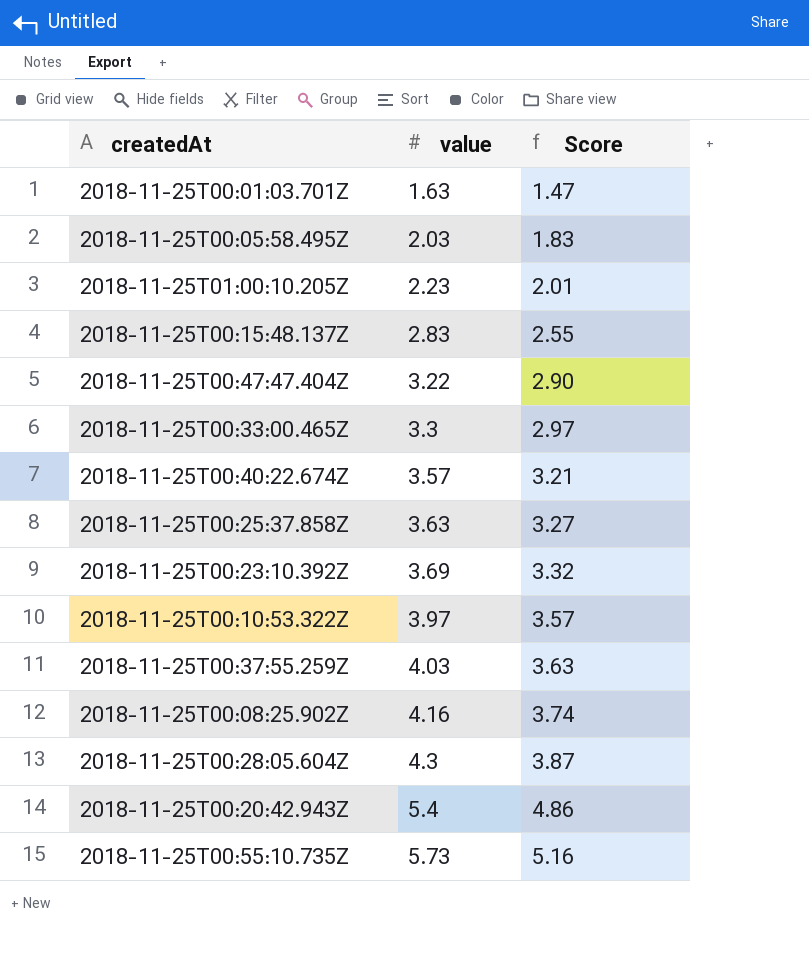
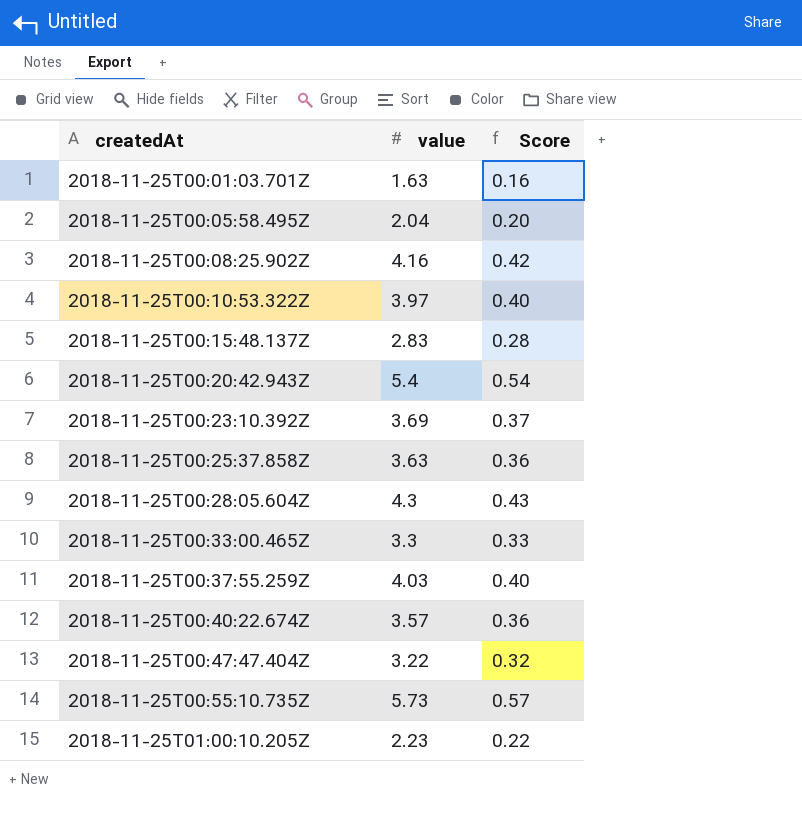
row order: value ascending -> createdAt ascending
column Score | formula: [value] * 0.9 -> [value] * 0.1
2018-11-25T00:05:58.495Z | value: 2.03 -> 2.04

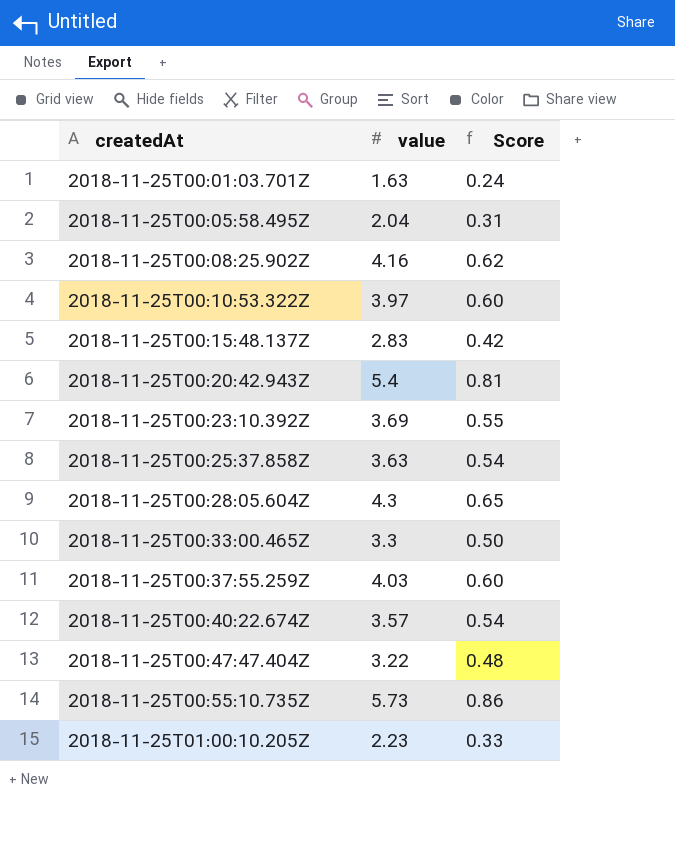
column Score | formula: [value] * 0.1 -> [value] * 0.15

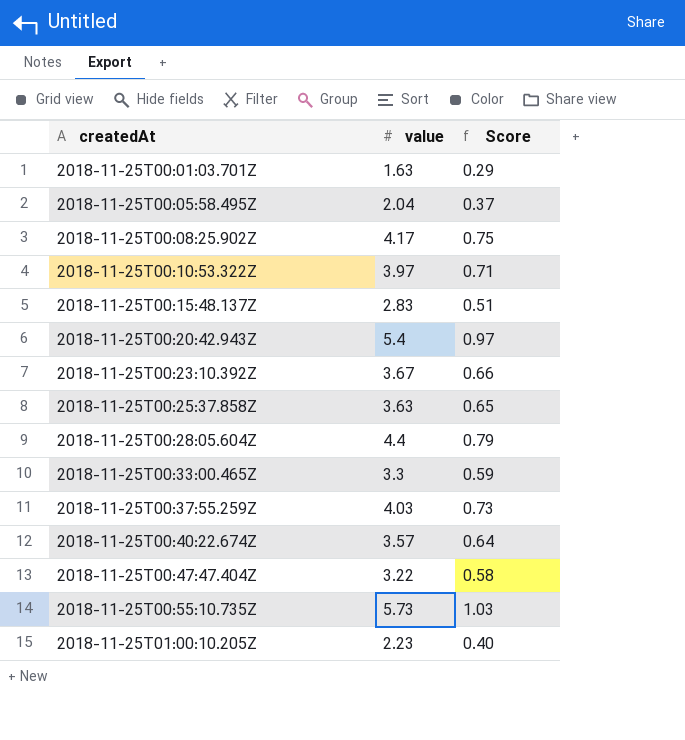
column Score | formula: [value] * 0.15 -> [value] * 0.18
2018-11-25T00:08:25.902Z | value: 4.16 -> 4.17
2018-11-25T00:23:10.392Z | value: 3.69 -> 3.67
2018-11-25T00:28:05.604Z | value: 4.3 -> 4.4

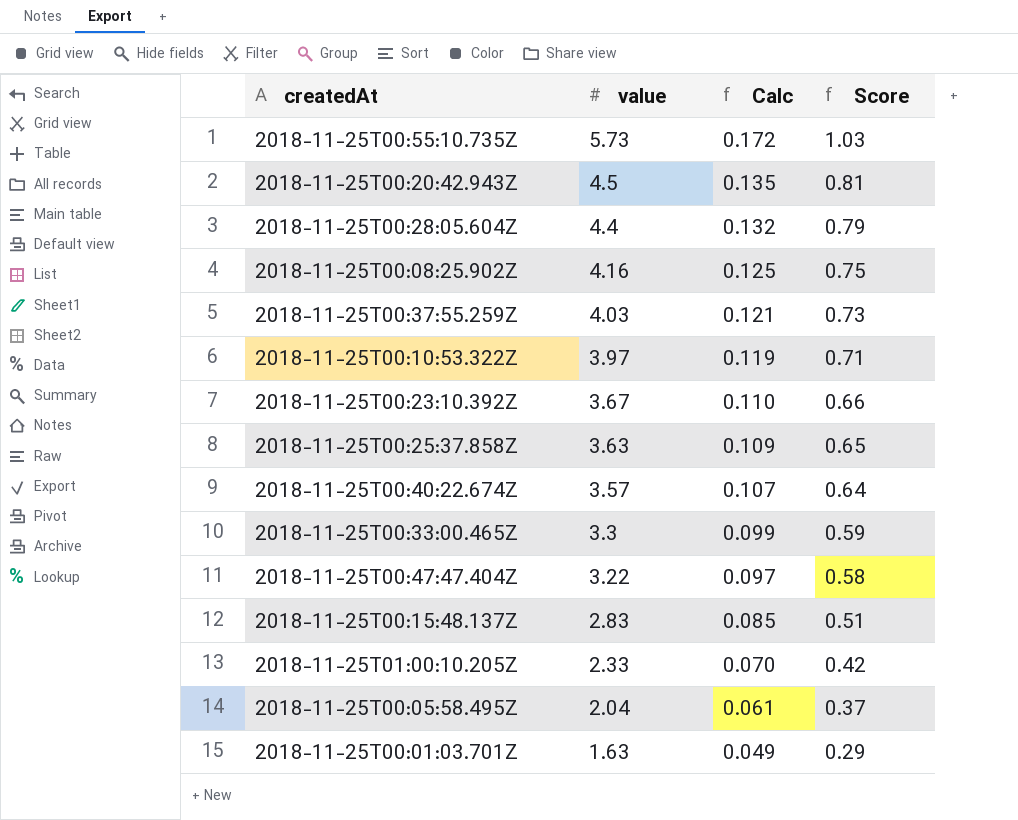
row order: createdAt ascending -> value descending
column Calc | formula: none -> [value] * 0.03
2018-11-25T00:20:42.943Z | value: 5.4 -> 4.5
2018-11-25T00:20:42.943Z | Score: 0.97 -> 0.81
2018-11-25T00:08:25.902Z | value: 4.17 -> 4.16
2018-11-25T01:00:10.205Z | value: 2.23 -> 2.33
2018-11-25T01:00:10.205Z | Score: 0.40 -> 0.42

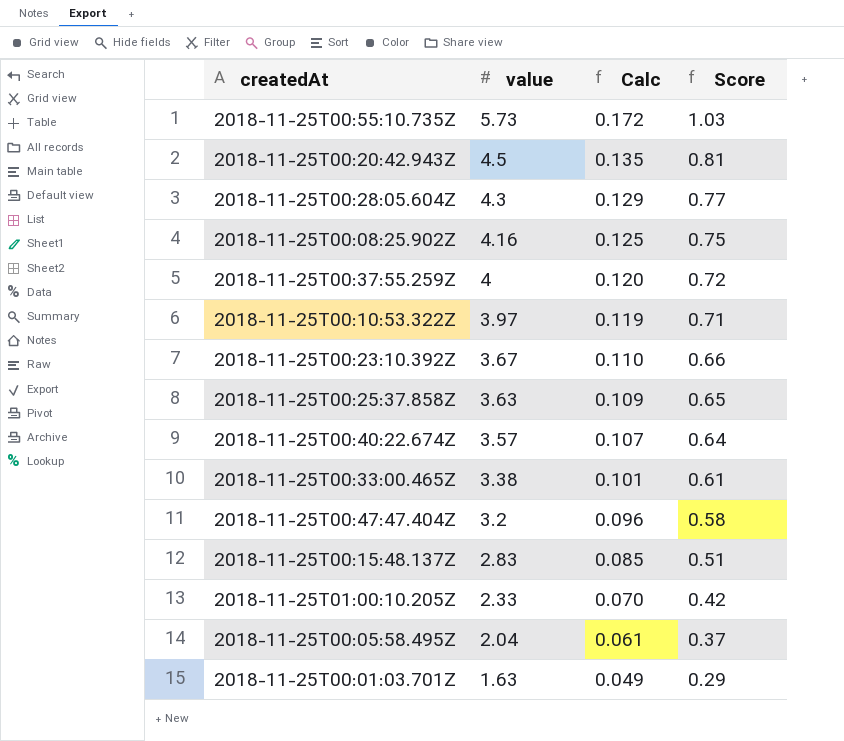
2018-11-25T00:28:05.604Z | value: 4.4 -> 4.3
2018-11-25T00:28:05.604Z | Calc: 0.132 -> 0.129
2018-11-25T00:28:05.604Z | Score: 0.79 -> 0.77
2018-11-25T00:37:55.259Z | value: 4.03 -> 4
2018-11-25T00:37:55.259Z | Calc: 0.121 -> 0.120
2018-11-25T00:37:55.259Z | Score: 0.73 -> 0.72
2018-11-25T00:33:00.465Z | value: 3.3 -> 3.38
2018-11-25T00:33:00.465Z | Calc: 0.099 -> 0.101
2018-11-25T00:33:00.465Z | Score: 0.59 -> 0.61
2018-11-25T00:47:47.404Z | value: 3.22 -> 3.2
2018-11-25T00:47:47.404Z | Calc: 0.097 -> 0.096

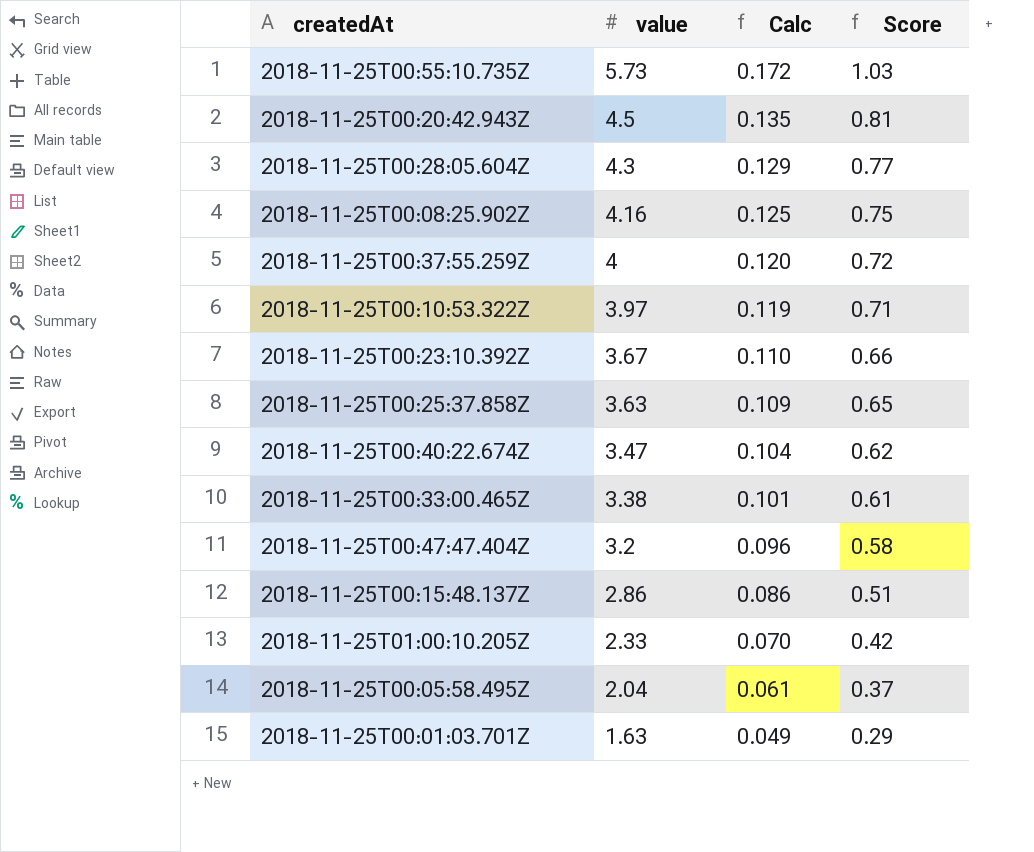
2018-11-25T00:40:22.674Z | value: 3.57 -> 3.47
2018-11-25T00:40:22.674Z | Calc: 0.107 -> 0.104
2018-11-25T00:40:22.674Z | Score: 0.64 -> 0.62
2018-11-25T00:15:48.137Z | value: 2.83 -> 2.86
2018-11-25T00:15:48.137Z | Calc: 0.085 -> 0.086

